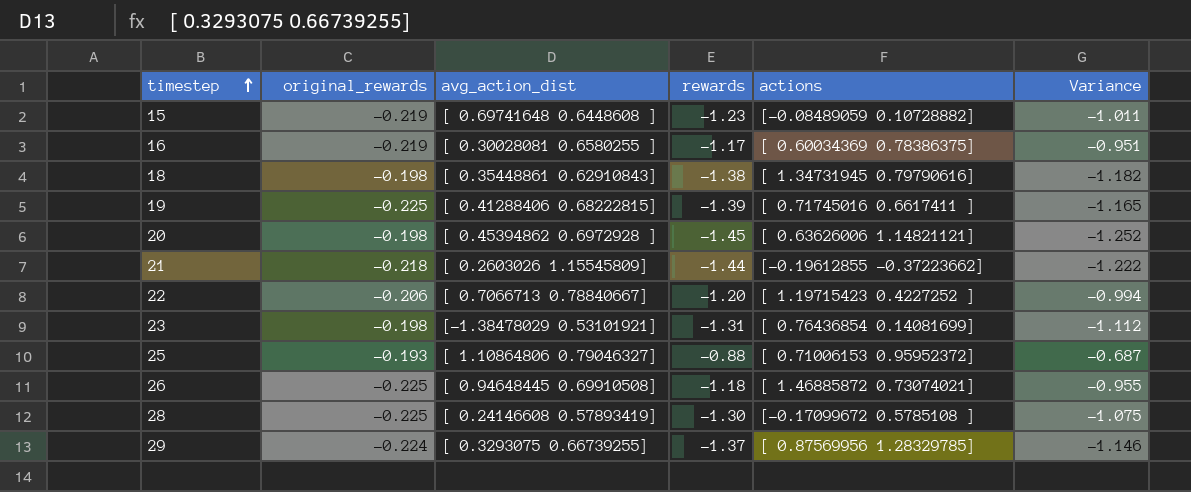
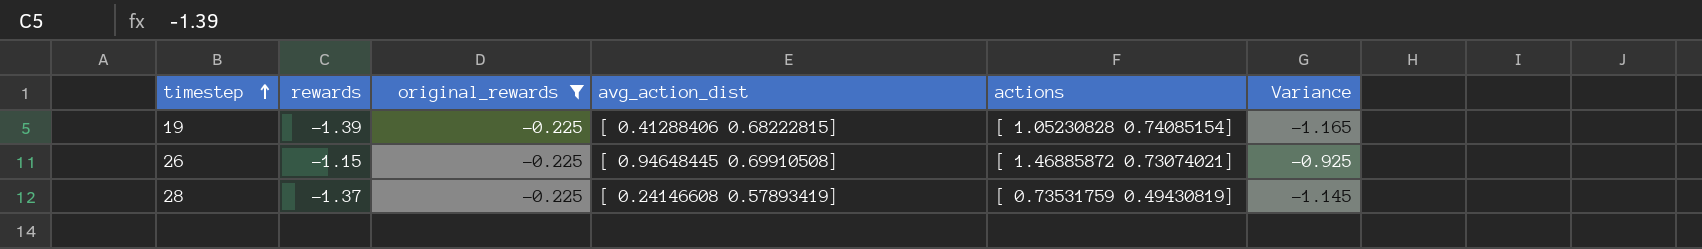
filter: none -> original_rewards = -0.225
column rewards | position: 4 -> 2
19 | actions: [ 0.71745016 0.6617411 ] -> [ 1.05230828 0.74085154]
26 | rewards: -1.18 -> -1.15
26 | Variance: -0.955 -> -0.925
28 | rewards: -1.30 -> -1.37
28 | actions: [-0.17099672 0.5785108 ] -> [ 0.73531759 0.49430819]
28 | Variance: -1.075 -> -1.145

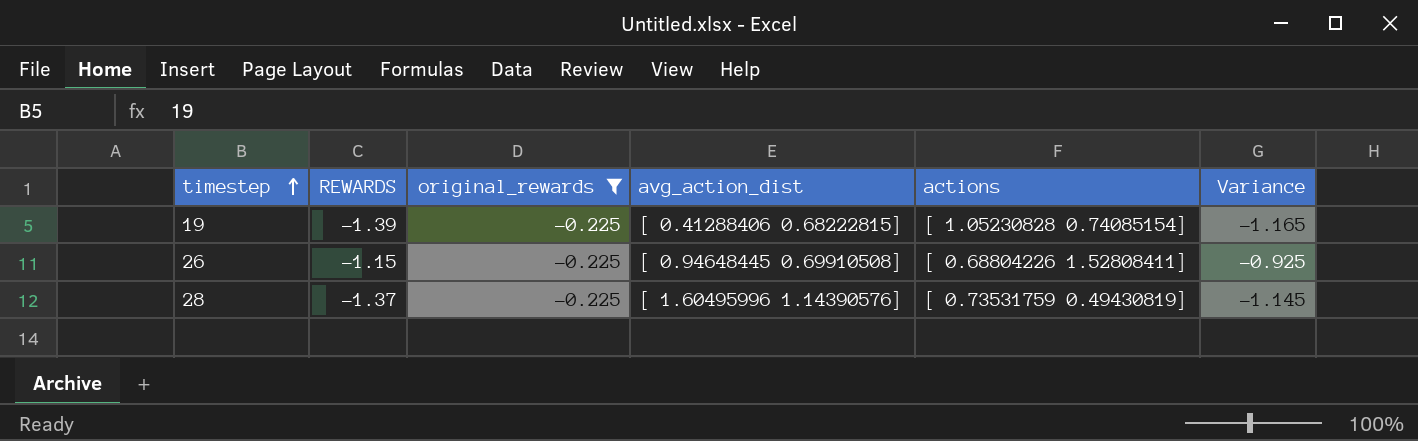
column name: rewards -> REWARDS
26 | actions: [ 1.46885872 0.73074021] -> [ 0.68804226 1.52808411]
28 | avg_action_dist: [ 0.24146608 0.57893419] -> [ 1.60495996 1.14390576]

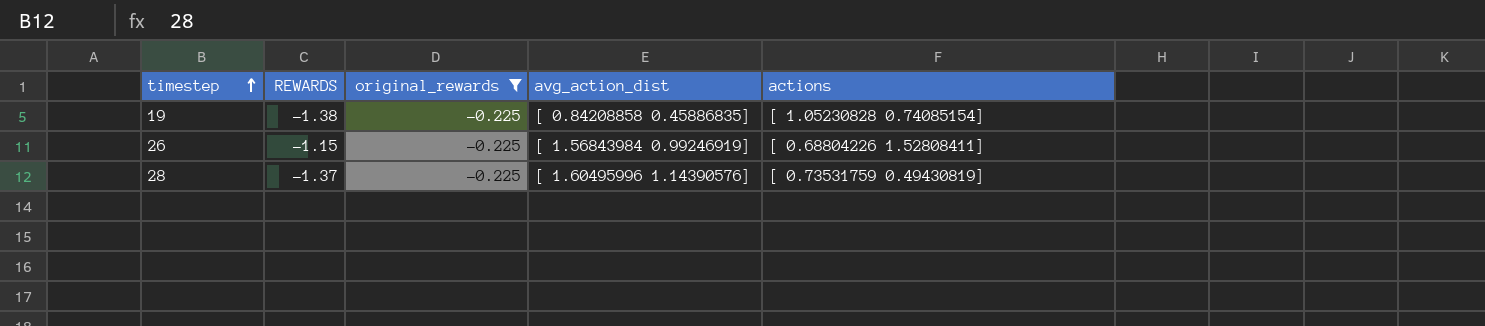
column Variance | formula: [REWARDS] - [original_rewards] -> none
19 | REWARDS: -1.39 -> -1.38
19 | avg_action_dist: [ 0.41288406 0.68222815] -> [ 0.84208858 0.45886835]
26 | avg_action_dist: [ 0.94648445 0.69910508] -> [ 1.56843984 0.99246919]

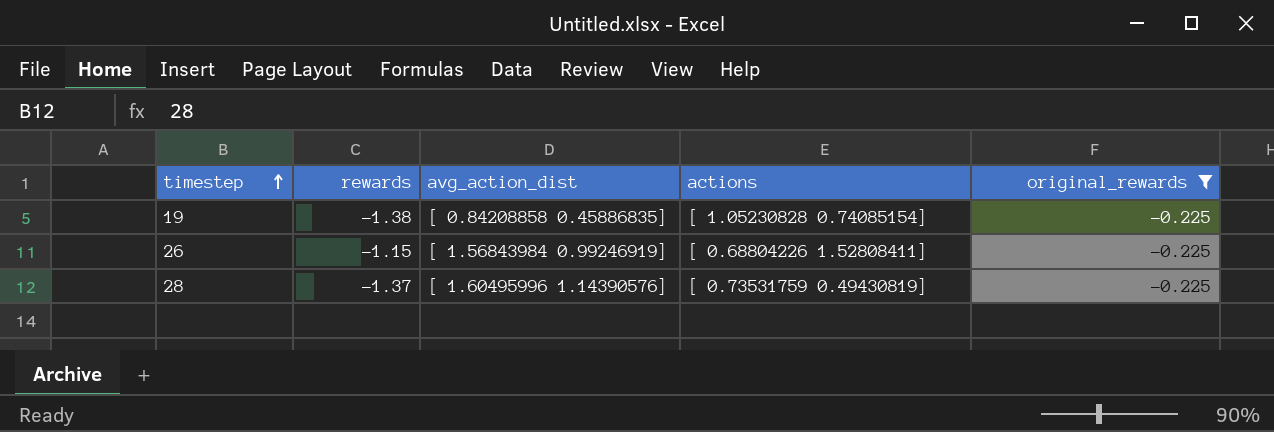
column name: REWARDS -> rewards
column original_rewards | position: 3 -> 5

